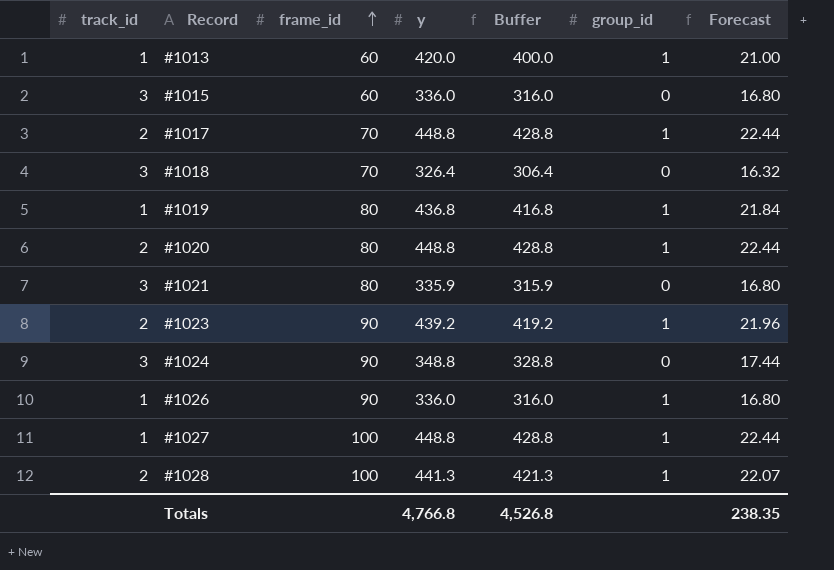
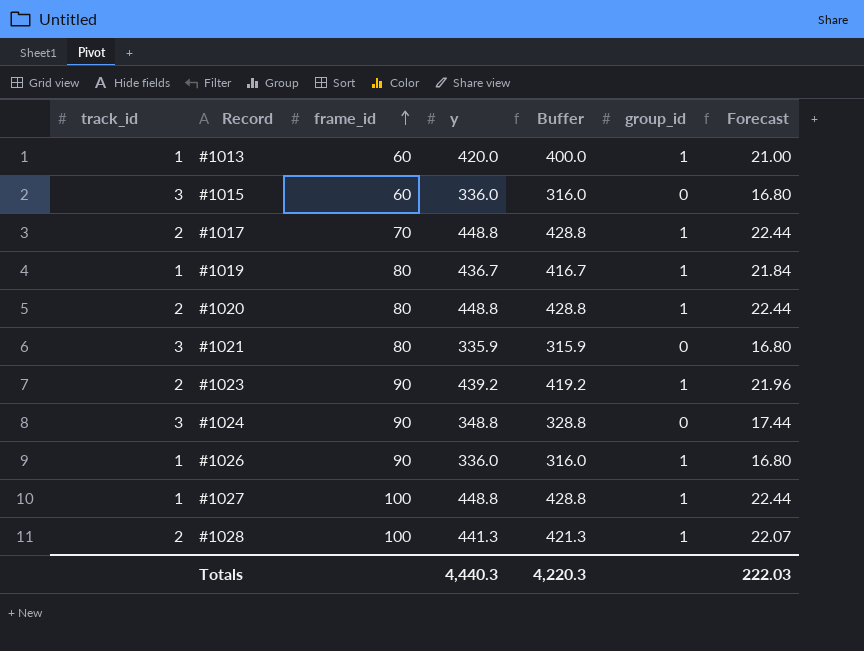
row #1018: 3 | 70 | 326.4 | 306.4 | 0 | 16.32 -> none
#1019 | y: 436.8 -> 436.7
#1019 | Buffer: 416.8 -> 416.7
Totals | y: 4,766.8 -> 4,440.3
Totals | Buffer: 4,526.8 -> 4,220.3
Totals | Forecast: 238.35 -> 222.03

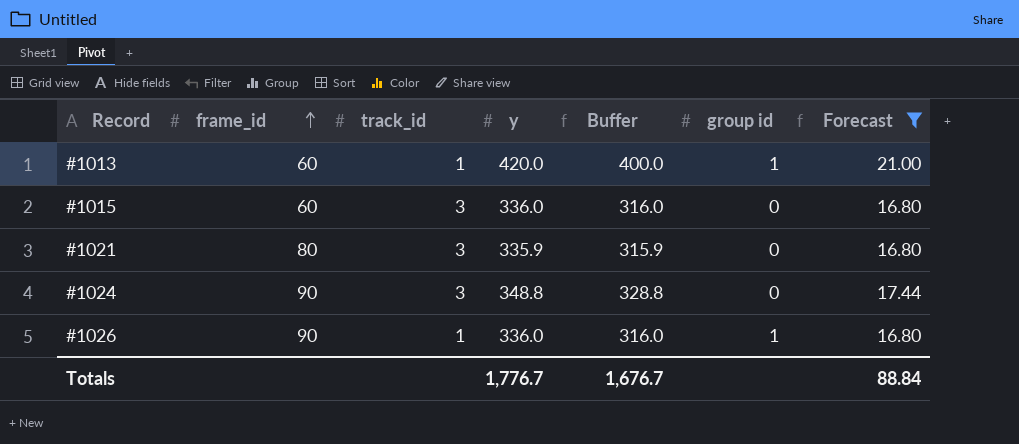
filter: none -> Forecast <= 21.00
column track_id | position: 1 -> 3
column name: group_id -> group id
Totals | y: 4,440.3 -> 1,776.7
Totals | Buffer: 4,220.3 -> 1,676.7
Totals | Forecast: 222.03 -> 88.84

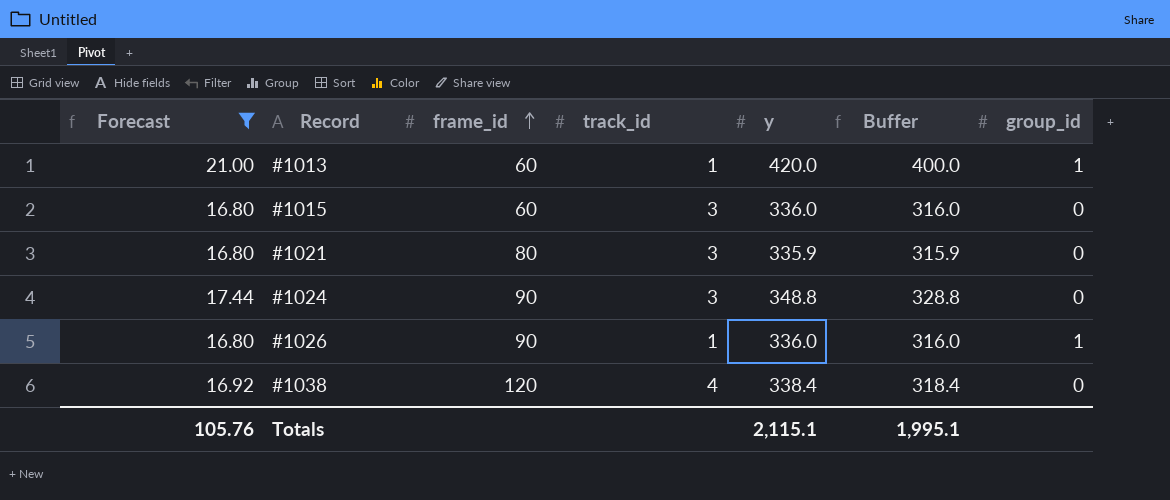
column Forecast | position: 7 -> 1
column name: group id -> group_id
row #1038: none -> 16.92 | 120 | 4 | 338.4 | 318.4 | 0
Totals | Forecast: 88.84 -> 105.76
Totals | y: 1,776.7 -> 2,115.1
Totals | Buffer: 1,676.7 -> 1,995.1

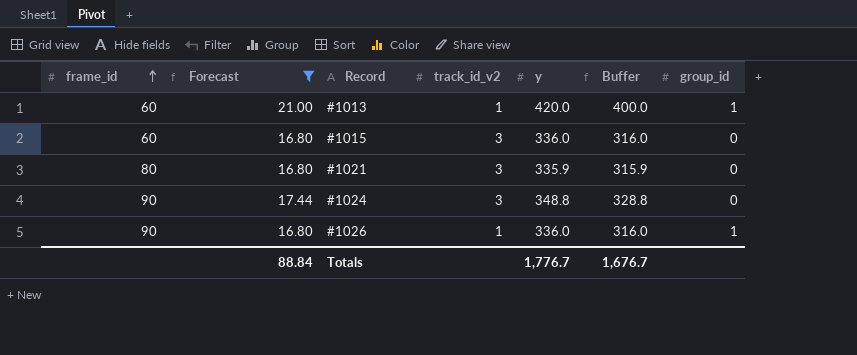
column frame_id | position: 3 -> 1
column name: track_id -> track_id_v2
row #1038: 16.92 | 120 | 4 | 338.4 | 318.4 | 0 -> none
Totals | Forecast: 105.76 -> 88.84
Totals | y: 2,115.1 -> 1,776.7
Totals | Buffer: 1,995.1 -> 1,676.7

